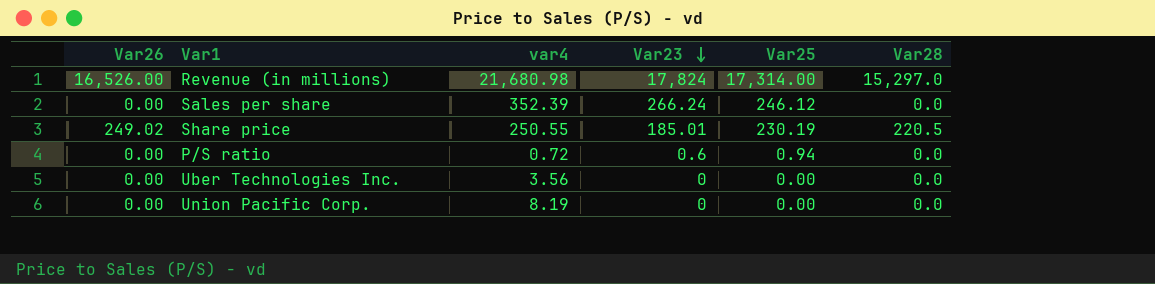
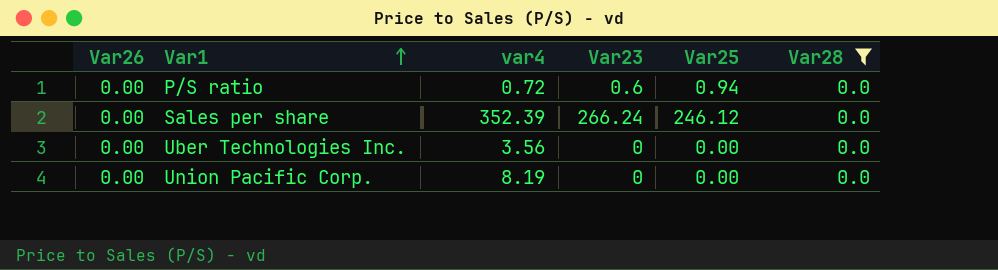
filter: none -> Var28 = 0.0
row order: Var23 descending -> Var1 ascending

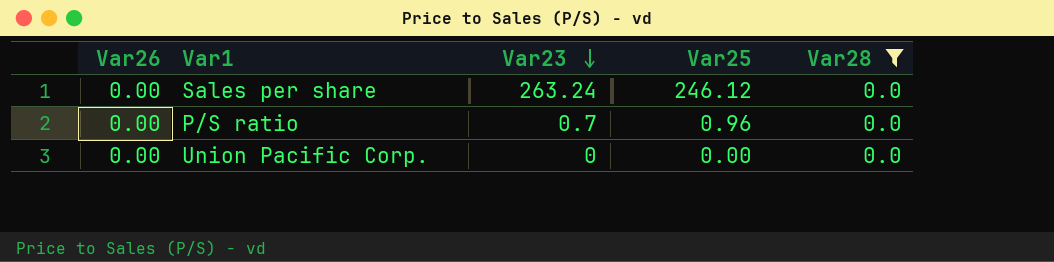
row order: Var1 ascending -> Var23 descending
column var4 | position: 3 -> none
row Uber Technologies Inc.: 0.00 | 3.56 | 0 | 0.00 | 0.0 -> none
Sales per share | Var23: 266.24 -> 263.24
P/S ratio | Var23: 0.6 -> 0.7
P/S ratio | Var25: 0.94 -> 0.96

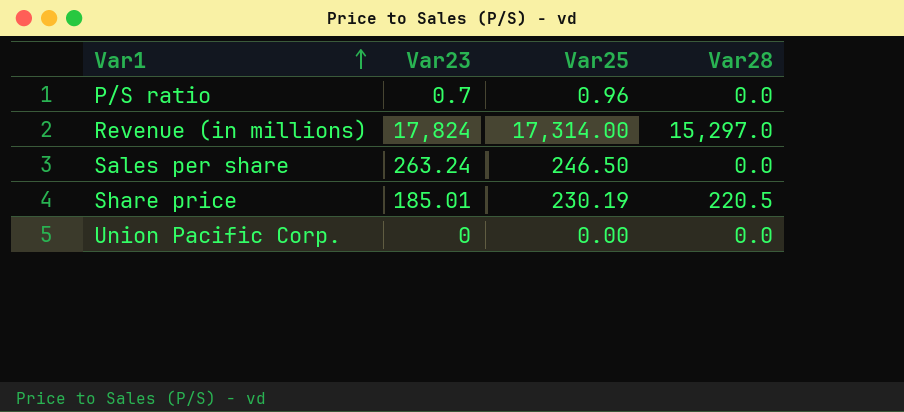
filter: Var28 = 0.0 -> none
row order: Var23 descending -> Var1 ascending
column Var26 | position: 1 -> none
Sales per share | Var25: 246.12 -> 246.50

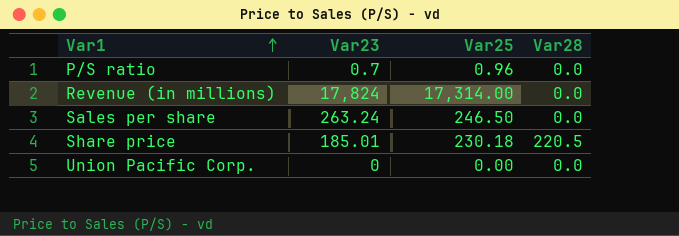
Revenue (in millions) | Var28: 15,297.0 -> 0.0
Share price | Var25: 230.19 -> 230.18

